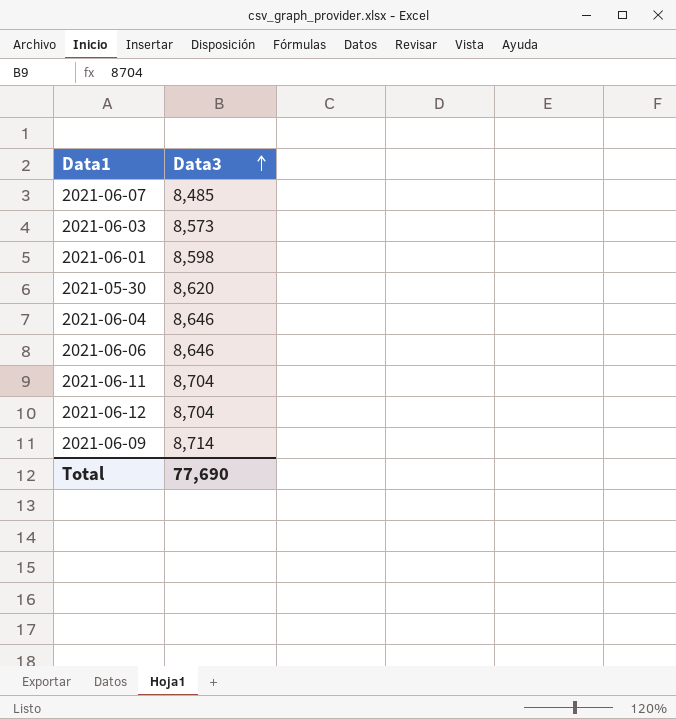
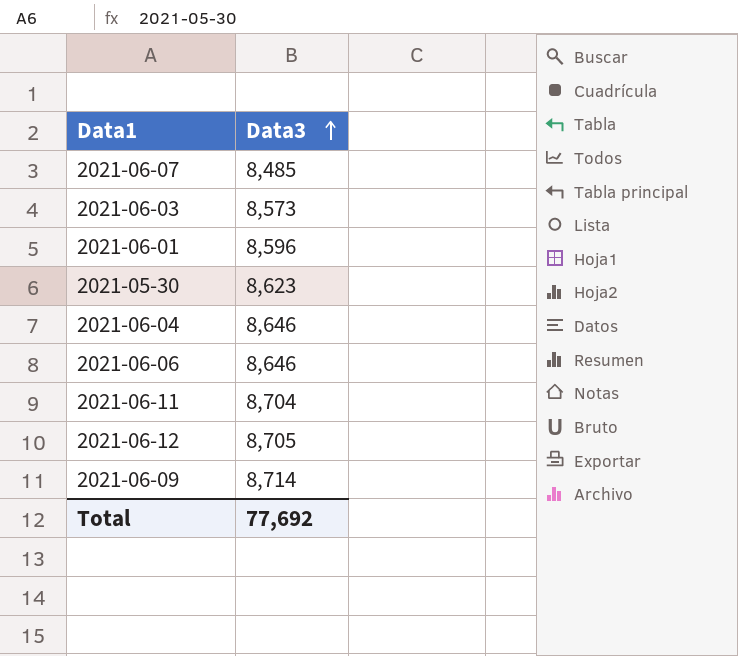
2021-06-01 | Data3: 8,598 -> 8,596
2021-05-30 | Data3: 8,620 -> 8,623
2021-06-12 | Data3: 8,704 -> 8,705
Total | Data3: 77,690 -> 77,692

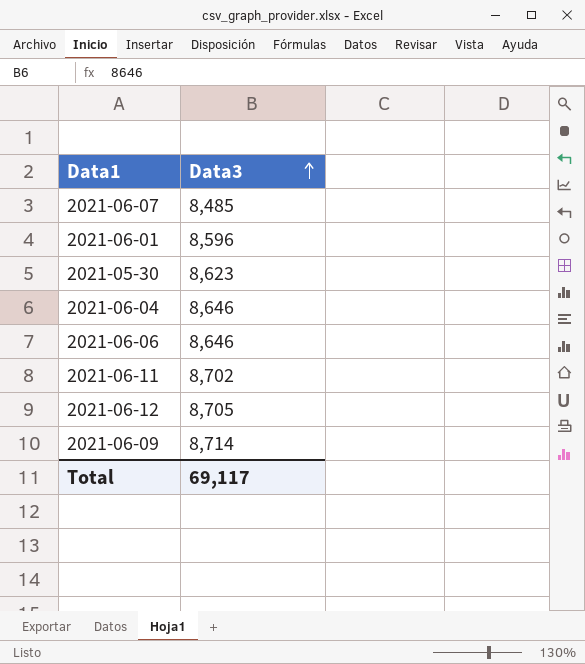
row 2021-06-03: 8,573 -> none
2021-06-11 | Data3: 8,704 -> 8,702
Total | Data3: 77,692 -> 69,117

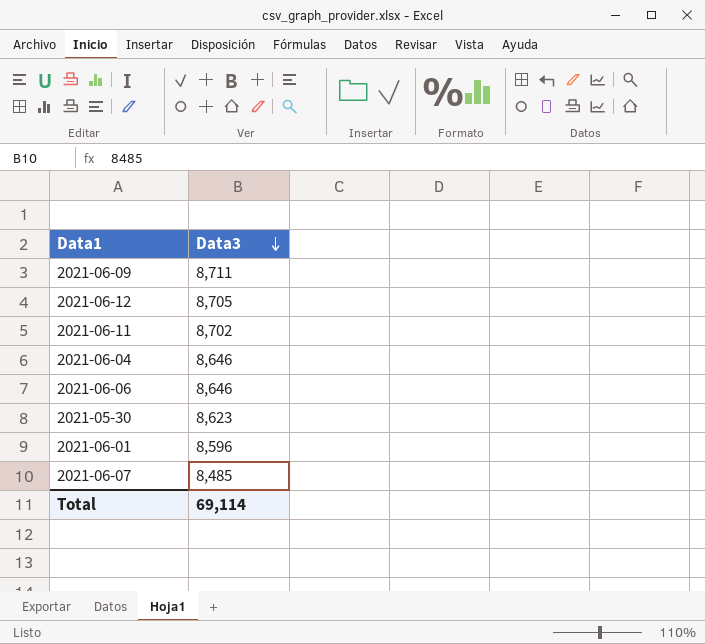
row order: Data3 ascending -> Data3 descending
2021-06-09 | Data3: 8,714 -> 8,711
Total | Data3: 69,117 -> 69,114

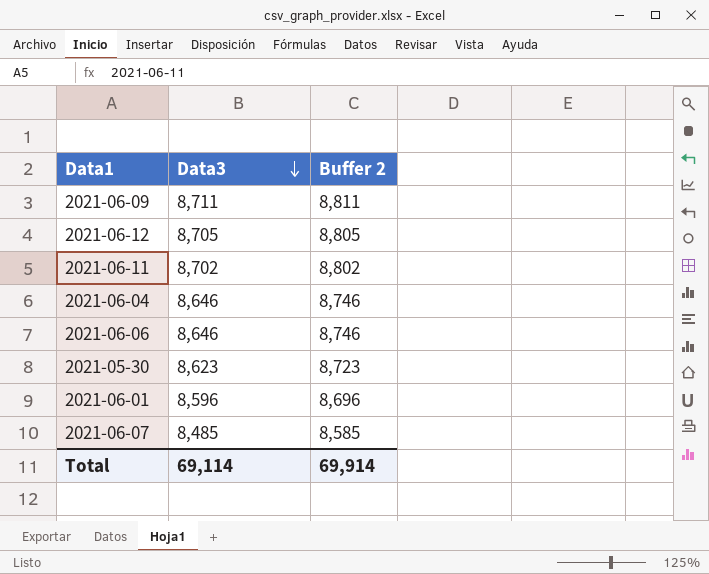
column Buffer 2 | formula: none -> [Data3] + 100

